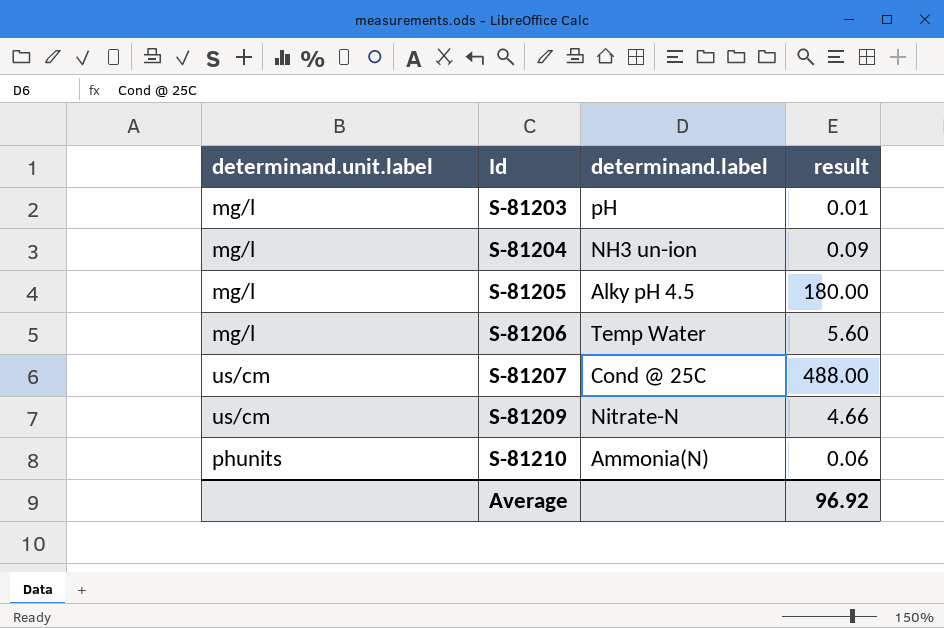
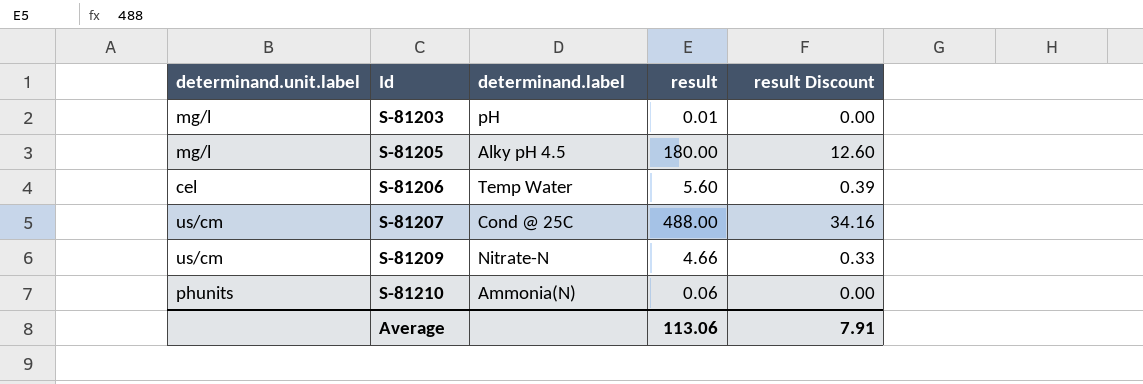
column result Discount | formula: none -> [result] * 0.07
row S-81204: mg/l | NH3 un-ion | 0.09 -> none
S-81206 | determinand.unit.label: mg/l -> cel
Average | result: 96.92 -> 113.06

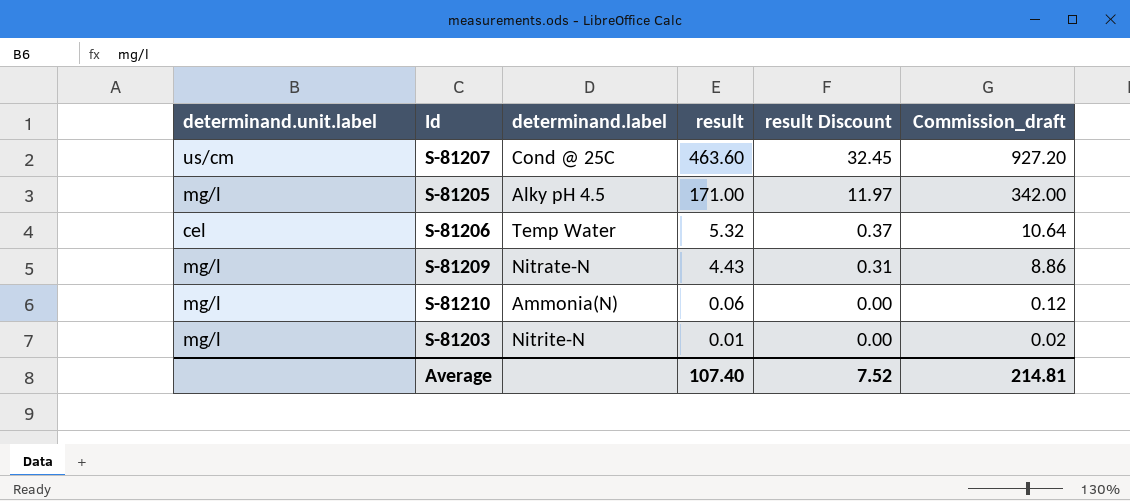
row order: Id ascending -> result descending
column Commission_draft | formula: none -> [result] * 2
S-81207 | result: 488.00 -> 463.60
S-81207 | result Discount: 34.16 -> 32.45
S-81205 | result: 180.00 -> 171.00
S-81205 | result Discount: 12.60 -> 11.97
S-81206 | result: 5.60 -> 5.32
S-81206 | result Discount: 0.39 -> 0.37
S-81209 | determinand.unit.label: us/cm -> mg/l
S-81209 | result: 4.66 -> 4.43
S-81209 | result Discount: 0.33 -> 0.31
S-81210 | determinand.unit.label: phunits -> mg/l
S-81203 | determinand.label: pH -> Nitrite-N
Average | result: 113.06 -> 107.40
Average | result Discount: 7.91 -> 7.52

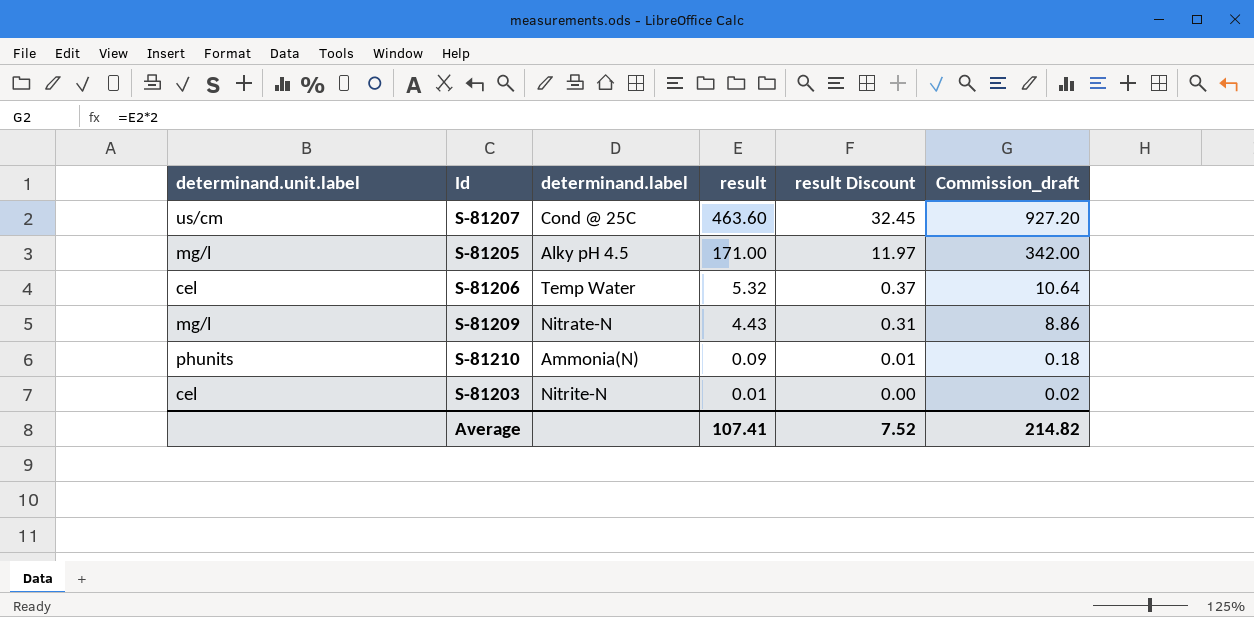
S-81210 | determinand.unit.label: mg/l -> phunits
S-81210 | result: 0.06 -> 0.09
S-81210 | result Discount: 0.00 -> 0.01
S-81210 | Commission_draft: 0.12 -> 0.18
S-81203 | determinand.unit.label: mg/l -> cel
Average | result: 107.40 -> 107.41
Average | Commission_draft: 214.81 -> 214.82

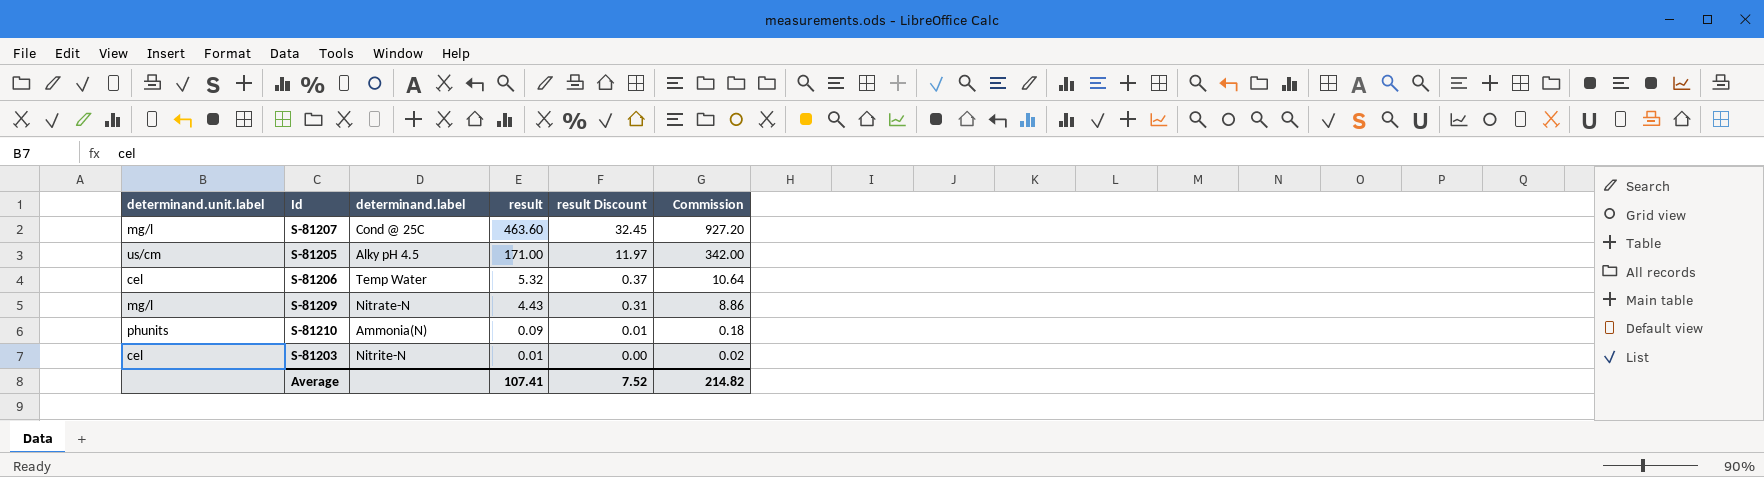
column name: Commission_draft -> Commission
S-81207 | determinand.unit.label: us/cm -> mg/l
S-81205 | determinand.unit.label: mg/l -> us/cm

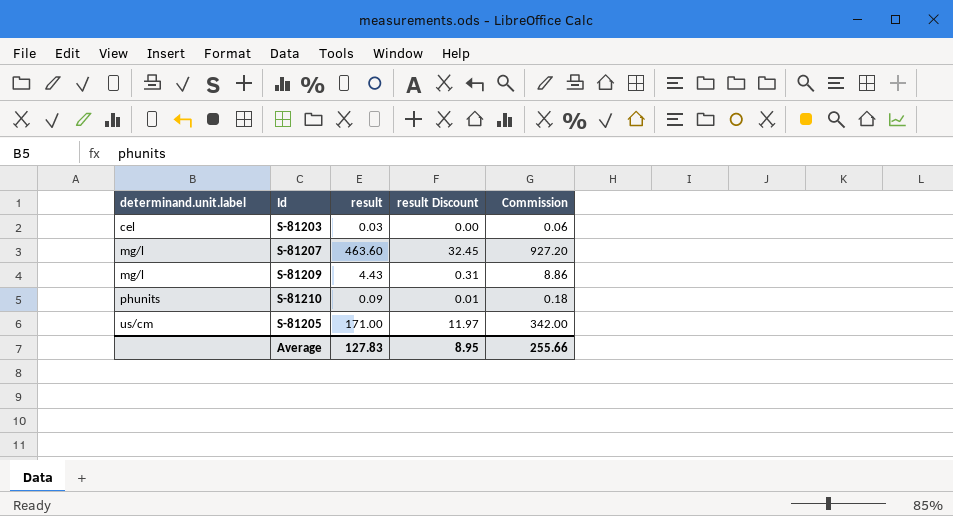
row order: result descending -> determinand.unit.label ascending
column determinand.label | position: 3 -> none
row S-81206: cel | Temp Water | 5.32 | 0.37 | 10.64 -> none
S-81203 | result: 0.01 -> 0.03
S-81203 | Commission: 0.02 -> 0.06
Average | result: 107.41 -> 127.83
Average | result Discount: 7.52 -> 8.95
Average | Commission: 214.82 -> 255.66

